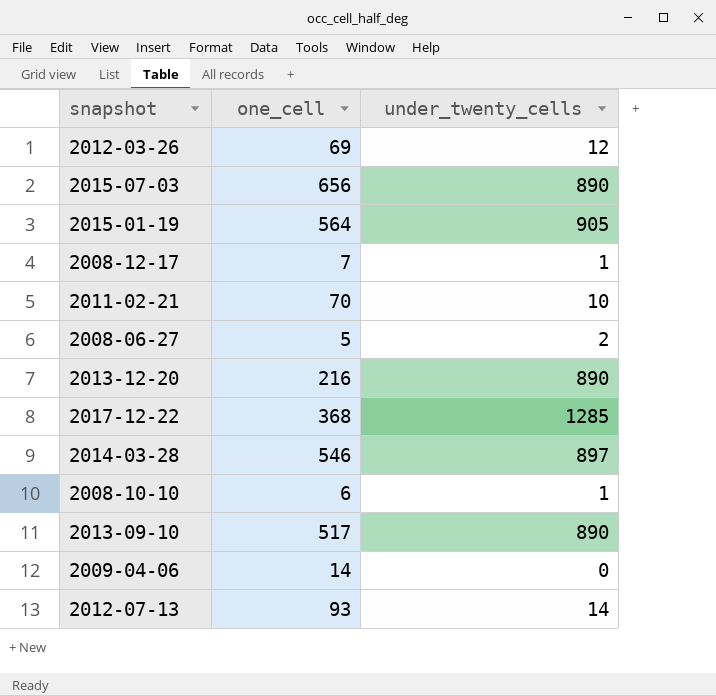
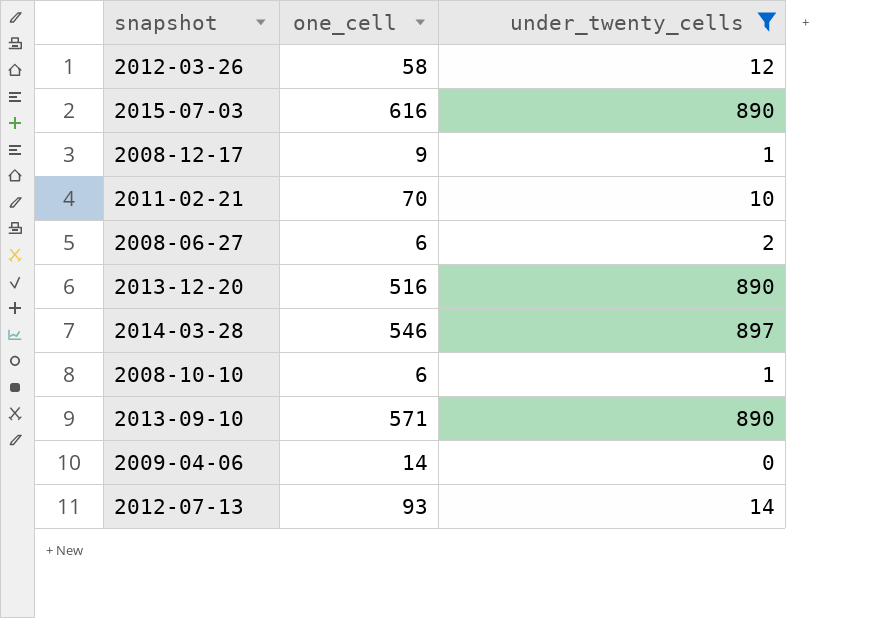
filter: none -> under_twenty_cells <= 897
2012-03-26 | one_cell: 69 -> 58
2015-07-03 | one_cell: 656 -> 616
2008-12-17 | one_cell: 7 -> 9
2008-06-27 | one_cell: 5 -> 6
2013-12-20 | one_cell: 216 -> 516
2013-09-10 | one_cell: 517 -> 571

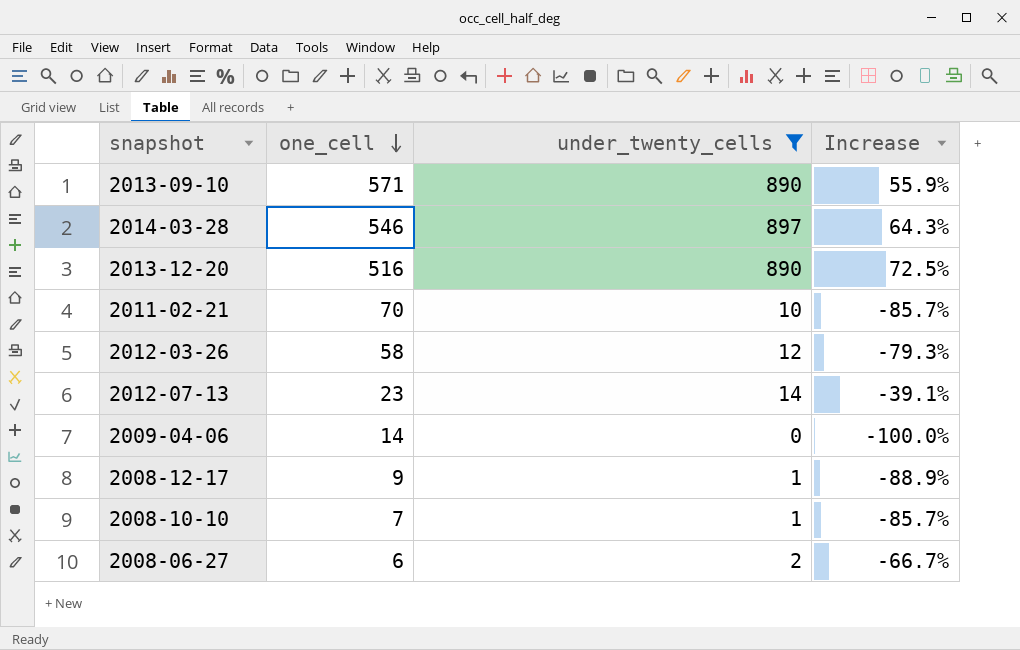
row order: none -> one_cell descending
column Increase | formula: none -> ([under_twenty_cells] - [one_cell]) / [one_cell]
row 2015-07-03: 616 | 890 -> none
2012-07-13 | one_cell: 93 -> 23
2008-10-10 | one_cell: 6 -> 7

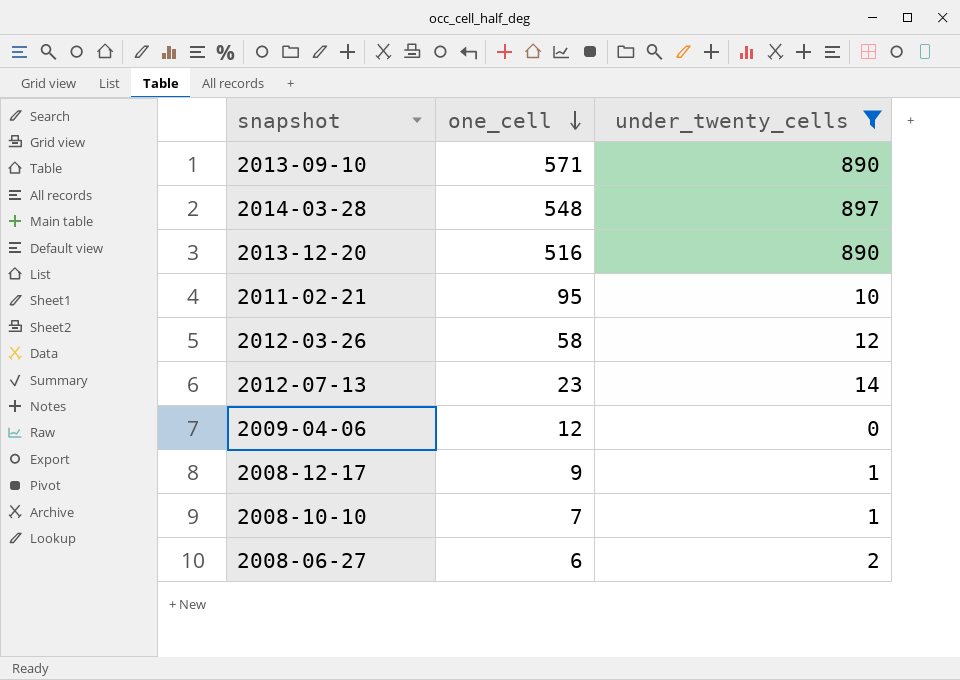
column Increase | formula: ([under_twenty_cells] - [one_cell]) / [one_cell] -> none
2014-03-28 | one_cell: 546 -> 548
2011-02-21 | one_cell: 70 -> 95
2009-04-06 | one_cell: 14 -> 12

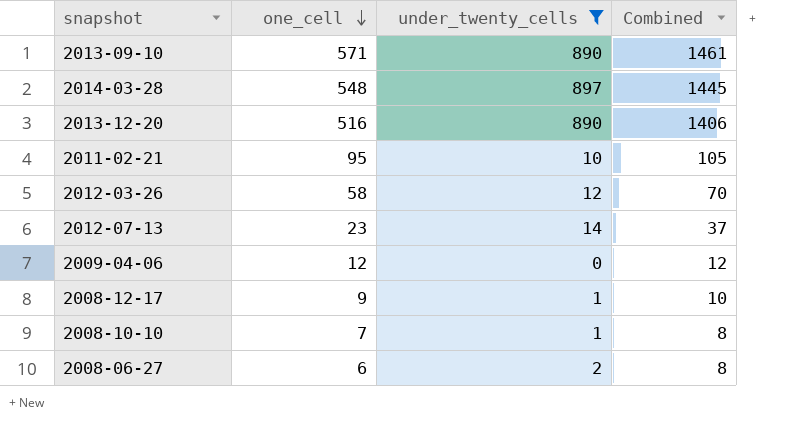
column Combined | formula: none -> [one_cell] + [under_twenty_cells]

